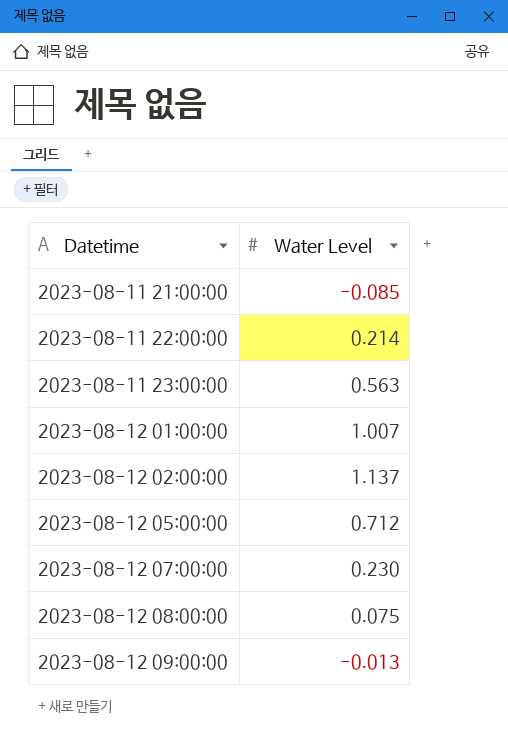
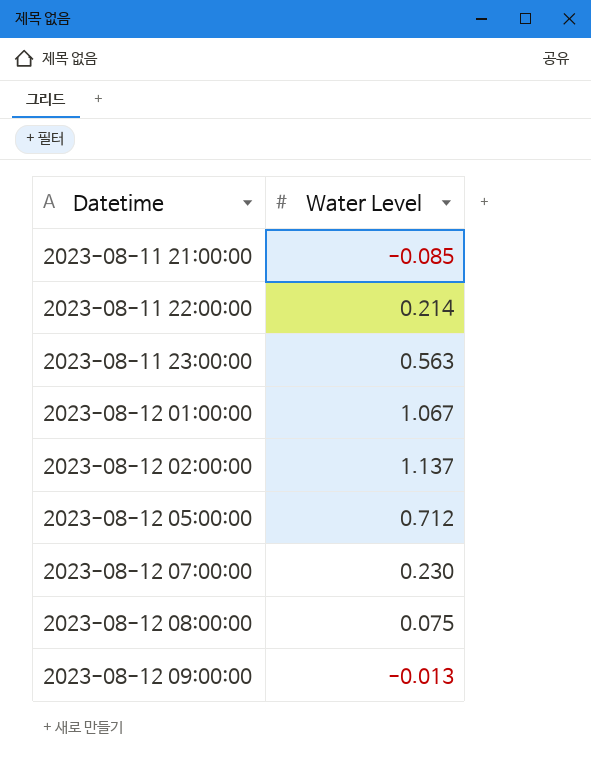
2023-08-12 01:00:00 | Water Level: 1.007 -> 1.067

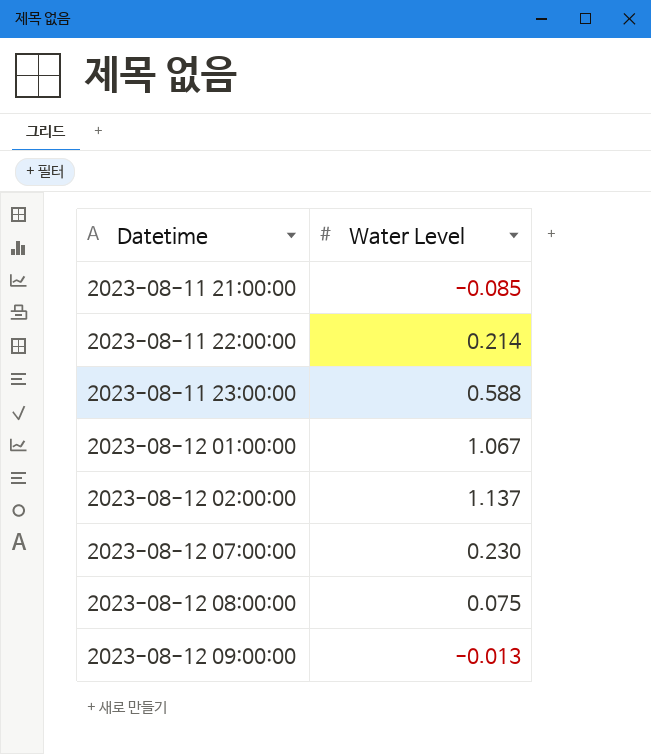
row 2023-08-12 05:00:00: 0.712 -> none
2023-08-11 23:00:00 | Water Level: 0.563 -> 0.588

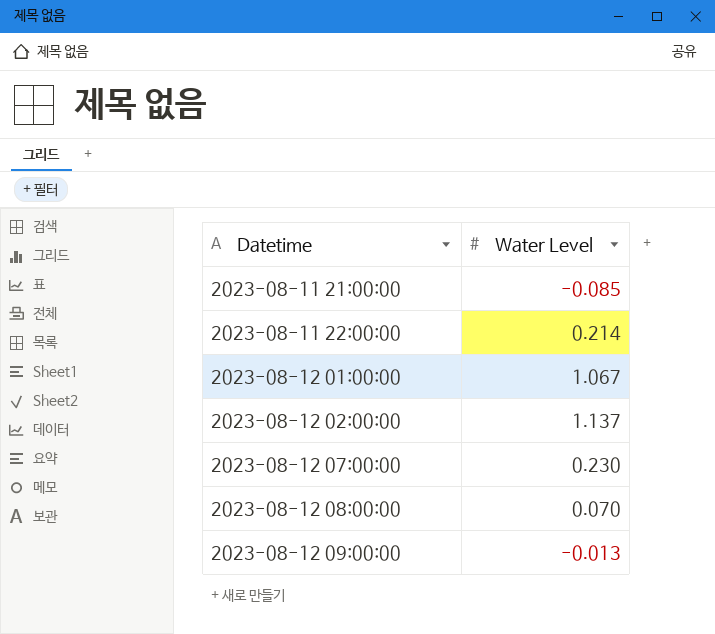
row 2023-08-11 23:00:00: 0.588 -> none
2023-08-12 08:00:00 | Water Level: 0.075 -> 0.070

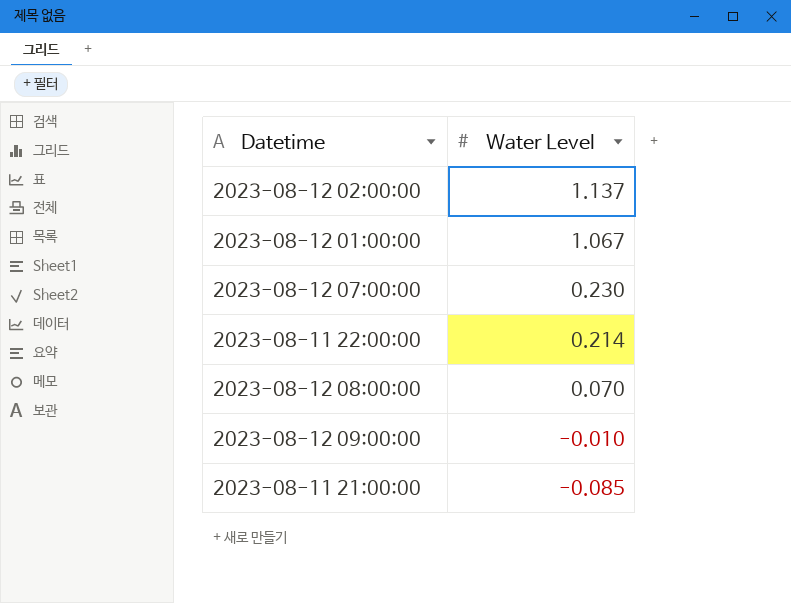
row order: Datetime ascending -> Water Level descending
2023-08-12 09:00:00 | Water Level: -0.013 -> -0.010

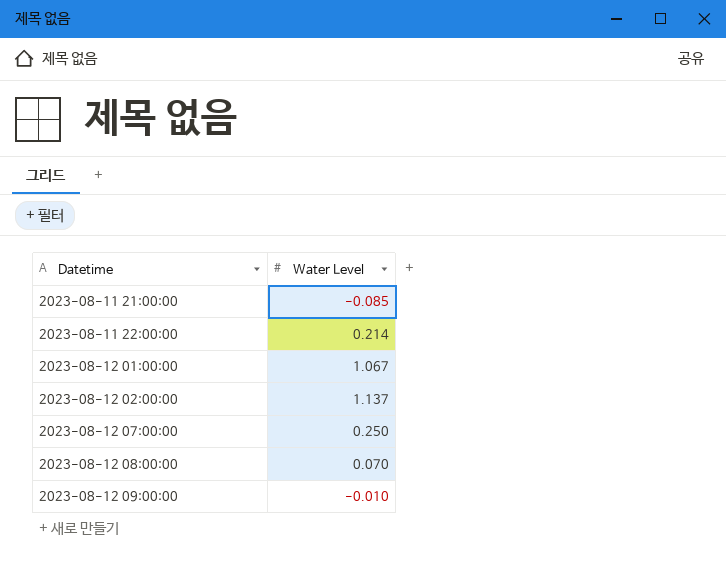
row order: Water Level descending -> Datetime ascending
2023-08-12 07:00:00 | Water Level: 0.230 -> 0.250

